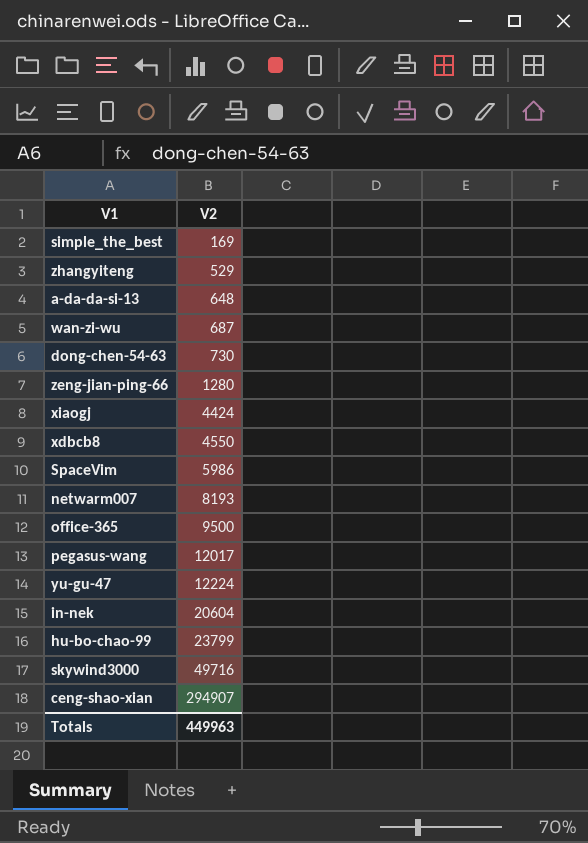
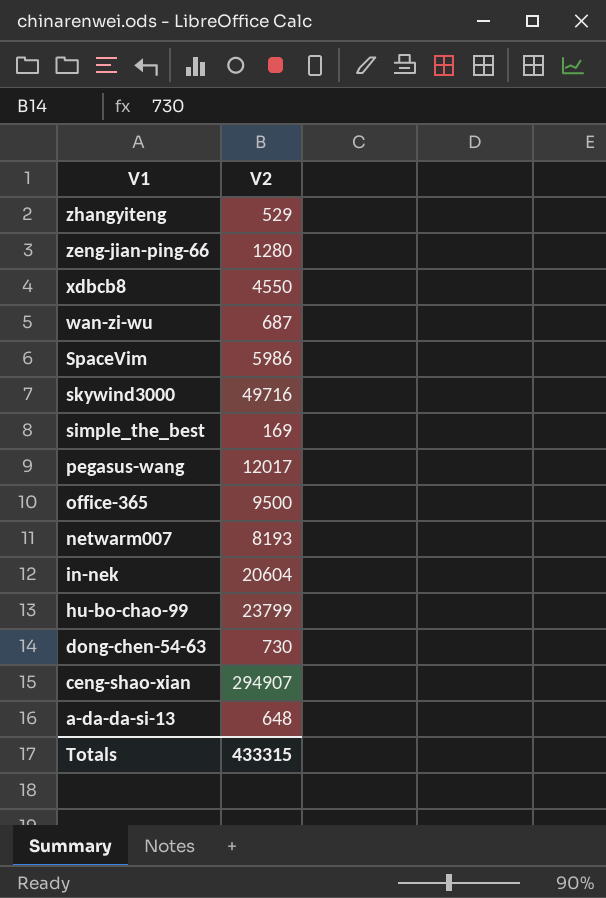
row order: V2 ascending -> V1 descending
row xiaogj: 4424 -> none
row yu-gu-47: 12224 -> none
Totals | V2: 449963 -> 433315

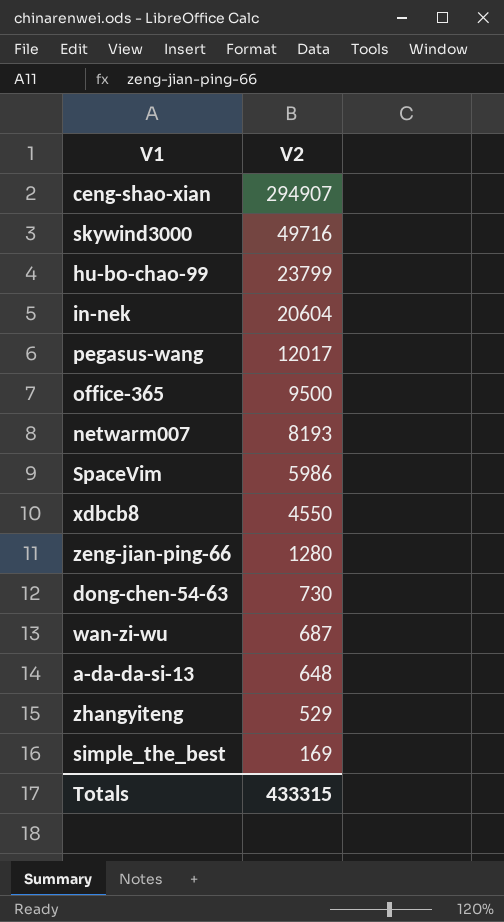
row order: V1 descending -> V2 descending

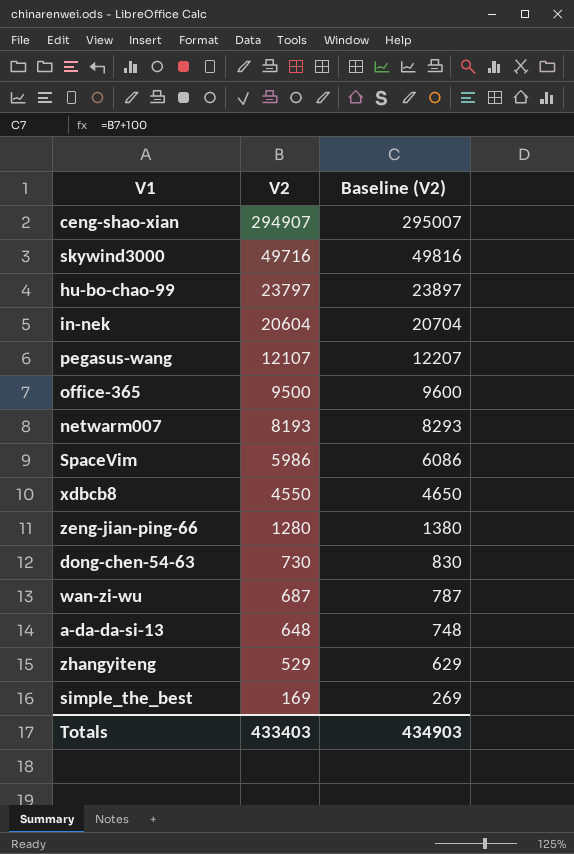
column Baseline (V2) | formula: none -> [V2] + 100
hu-bo-chao-99 | V2: 23799 -> 23797
pegasus-wang | V2: 12017 -> 12107
Totals | V2: 433315 -> 433403

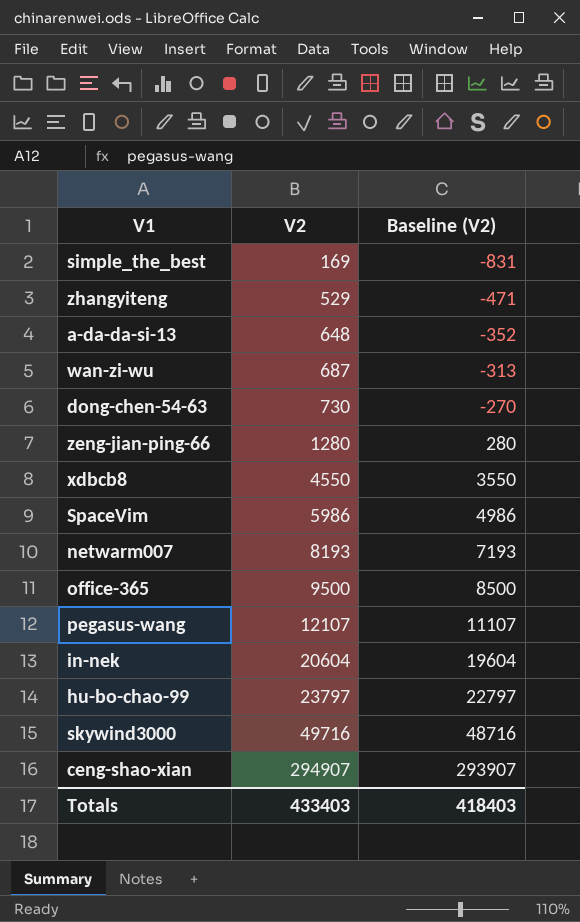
row order: V2 descending -> V2 ascending
column Baseline (V2) | formula: [V2] + 100 -> [V2] - 1000
Totals | Baseline (V2): 434903 -> 418403

